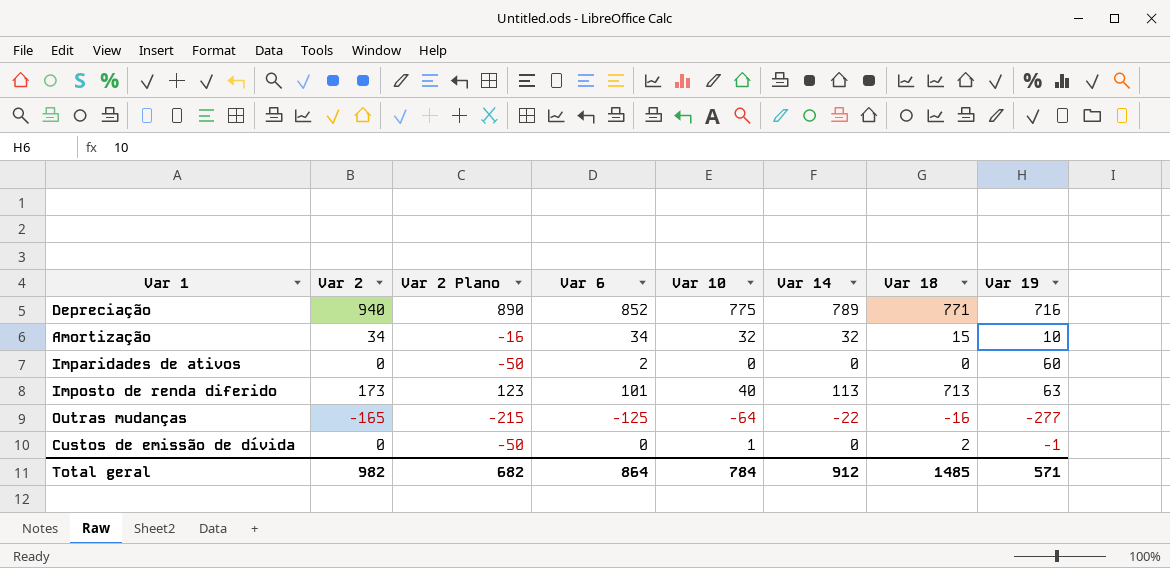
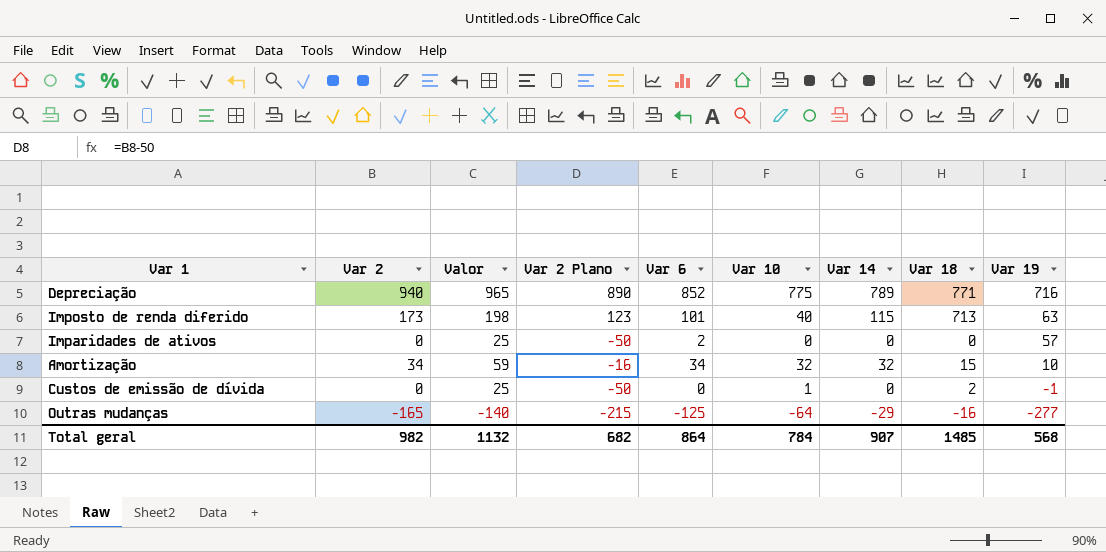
row order: none -> Var 19 descending
column Valor | formula: none -> [Var 2] + 25
Imposto de renda diferido | Var 14: 113 -> 115
Imparidades de ativos | Var 19: 60 -> 57
Outras mudanças | Var 14: -22 -> -29
Total geral | Var 14: 912 -> 907
Total geral | Var 19: 571 -> 568

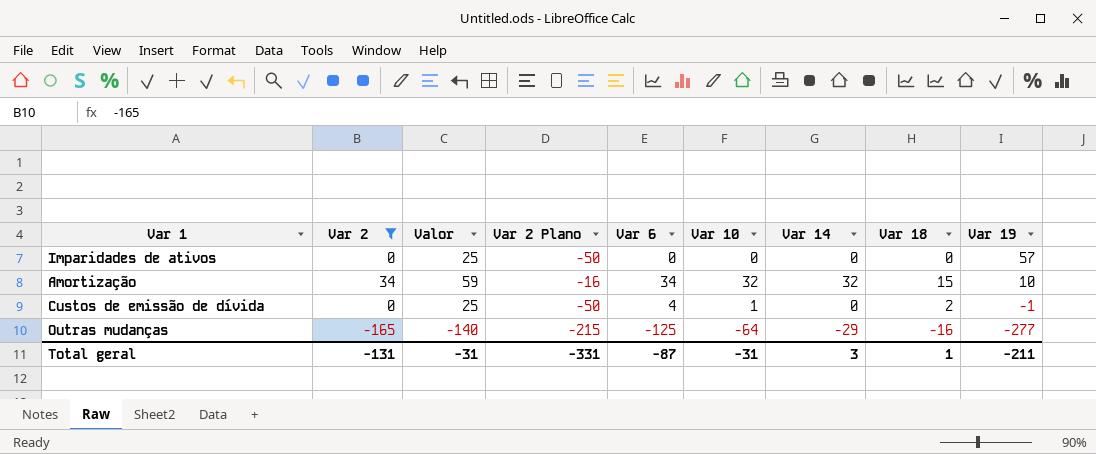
filter: none -> Var 2 <= 34
Imparidades de ativos | Var 6: 2 -> 0
Custos de emissão de dívida | Var 6: 0 -> 4
Total geral | Var 2: 982 -> -131
Total geral | Valor: 1132 -> -31
Total geral | Var 2 Plano: 682 -> -331
Total geral | Var 6: 864 -> -87
Total geral | Var 10: 784 -> -31
Total geral | Var 14: 907 -> 3
Total geral | Var 18: 1485 -> 1
Total geral | Var 19: 568 -> -211

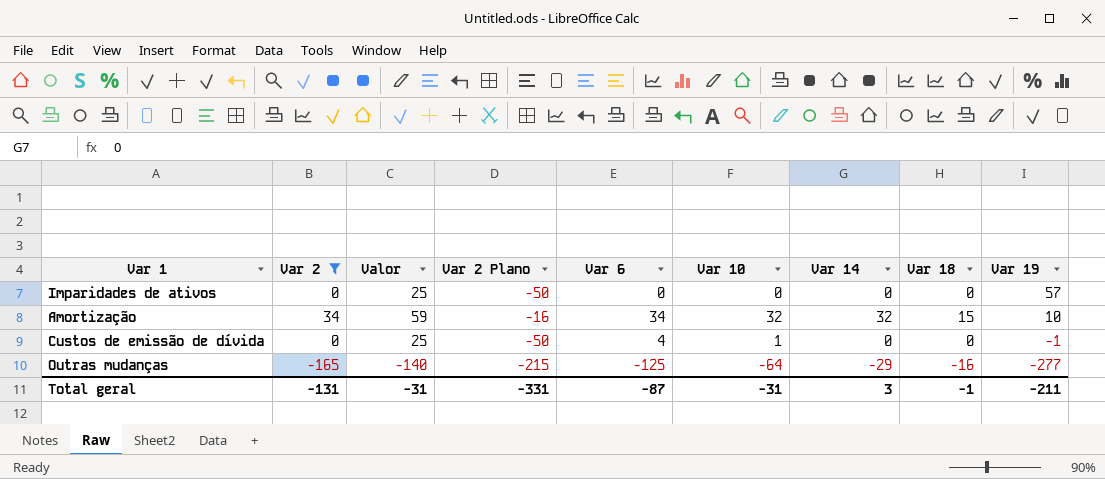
Custos de emissão de dívida | Var 18: 2 -> 0
Total geral | Var 18: 1 -> -1

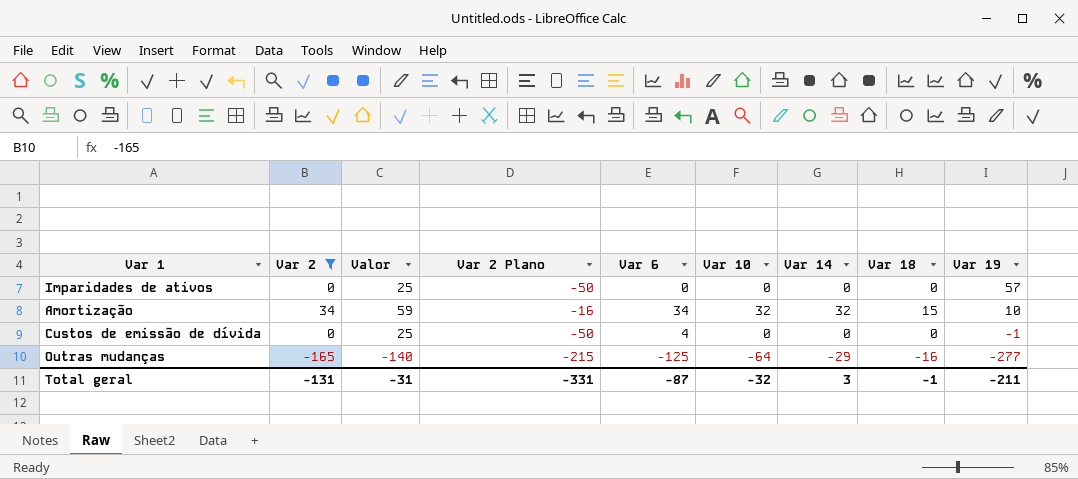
Custos de emissão de dívida | Var 10: 1 -> 0
Total geral | Var 10: -31 -> -32

